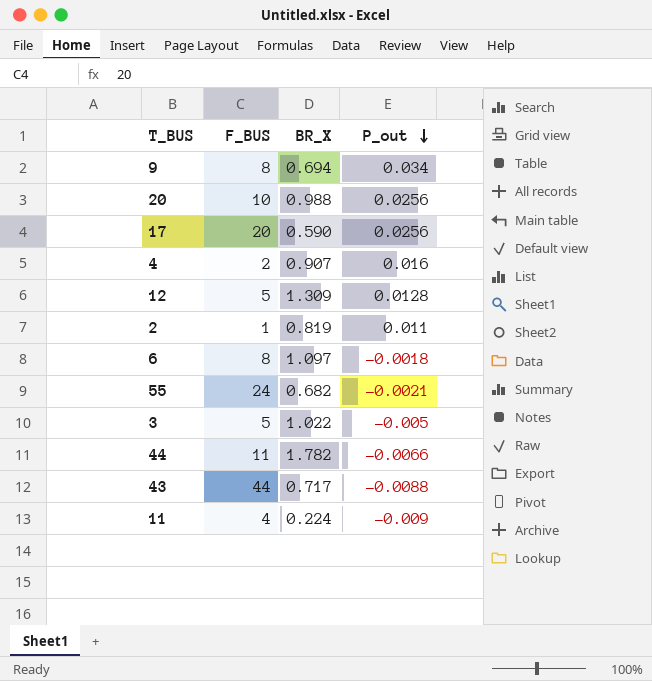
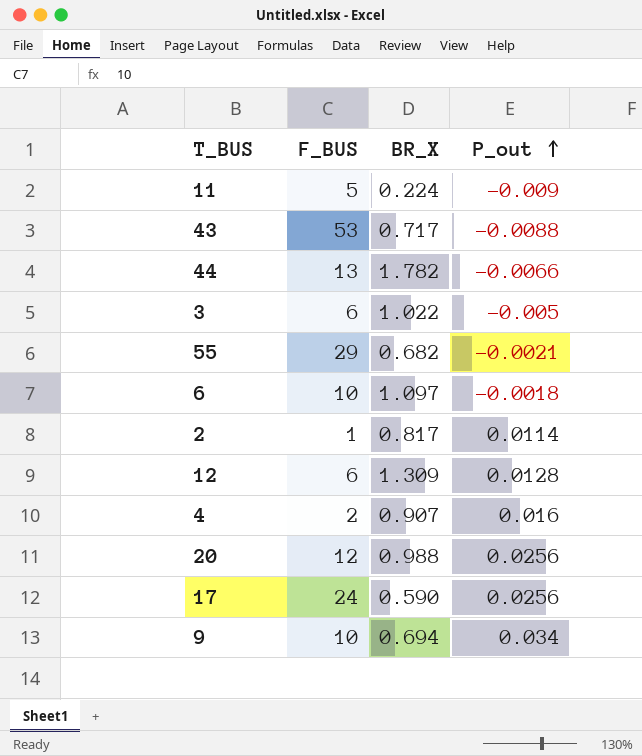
row order: P_out descending -> P_out ascending
11 | F_BUS: 4 -> 5
43 | F_BUS: 44 -> 53
44 | F_BUS: 11 -> 13
3 | F_BUS: 5 -> 6
55 | F_BUS: 24 -> 29
6 | F_BUS: 8 -> 10
2 | BR_X: 0.819 -> 0.817
2 | P_out: 0.011 -> 0.0114
12 | F_BUS: 5 -> 6
20 | F_BUS: 10 -> 12
17 | F_BUS: 20 -> 24
9 | F_BUS: 8 -> 10

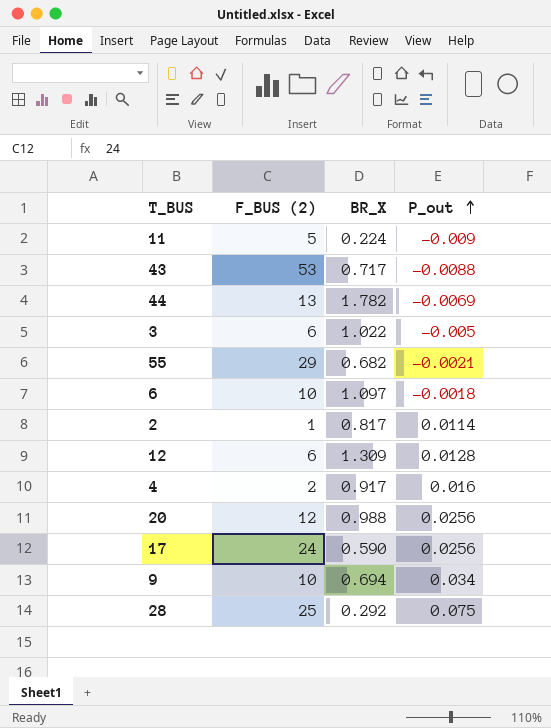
column name: F_BUS -> F_BUS (2)
44 | P_out: -0.0066 -> -0.0069
4 | BR_X: 0.907 -> 0.917
row 28: none -> 25 | 0.292 | 0.075

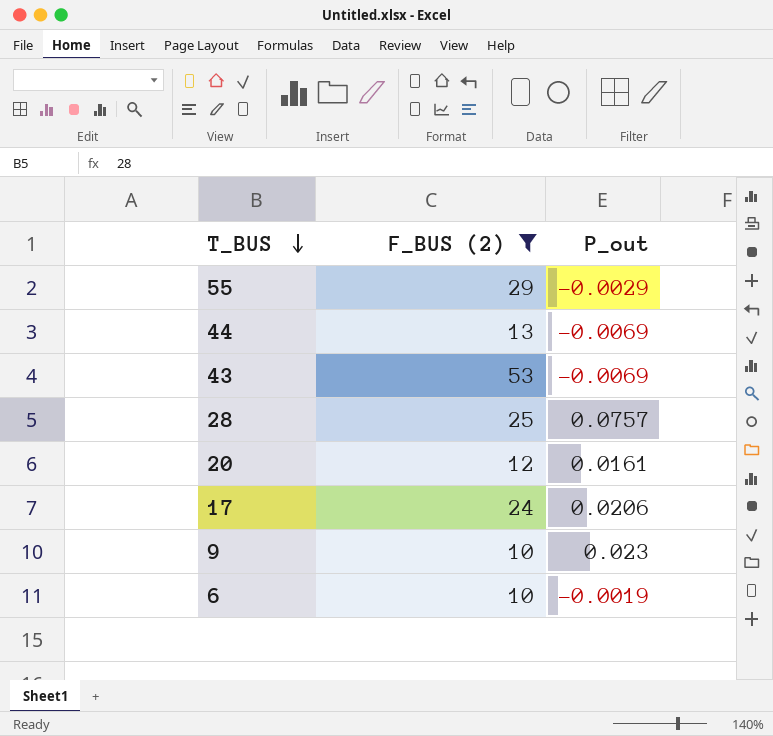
filter: none -> F_BUS (2) >= 10
row order: P_out ascending -> T_BUS descending
column BR_X | position: 3 -> none
55 | P_out: -0.0021 -> -0.0029
43 | P_out: -0.0088 -> -0.0069
28 | P_out: 0.075 -> 0.0757
20 | P_out: 0.0256 -> 0.0161
17 | P_out: 0.0256 -> 0.0206
9 | P_out: 0.034 -> 0.023
6 | P_out: -0.0018 -> -0.0019

